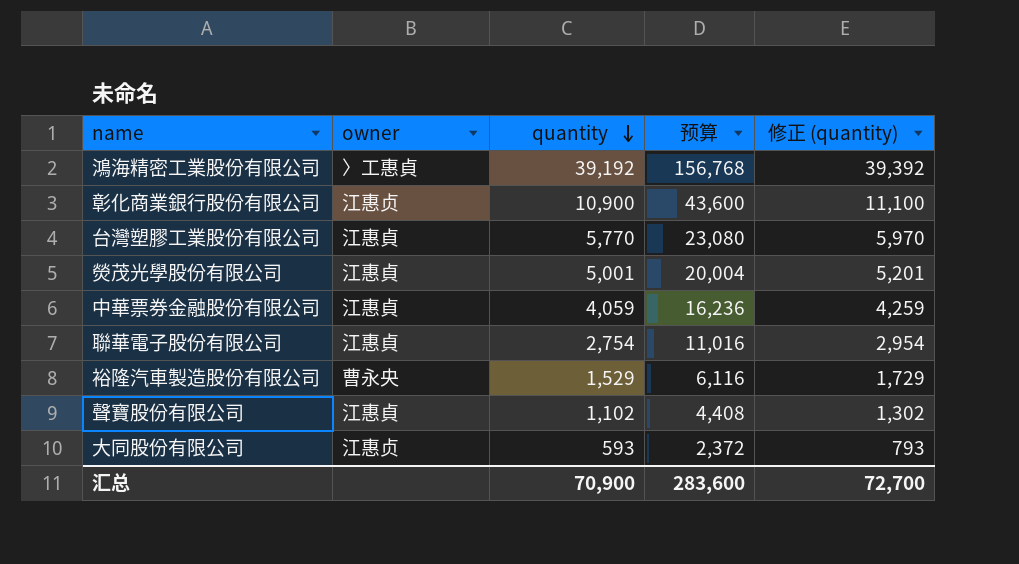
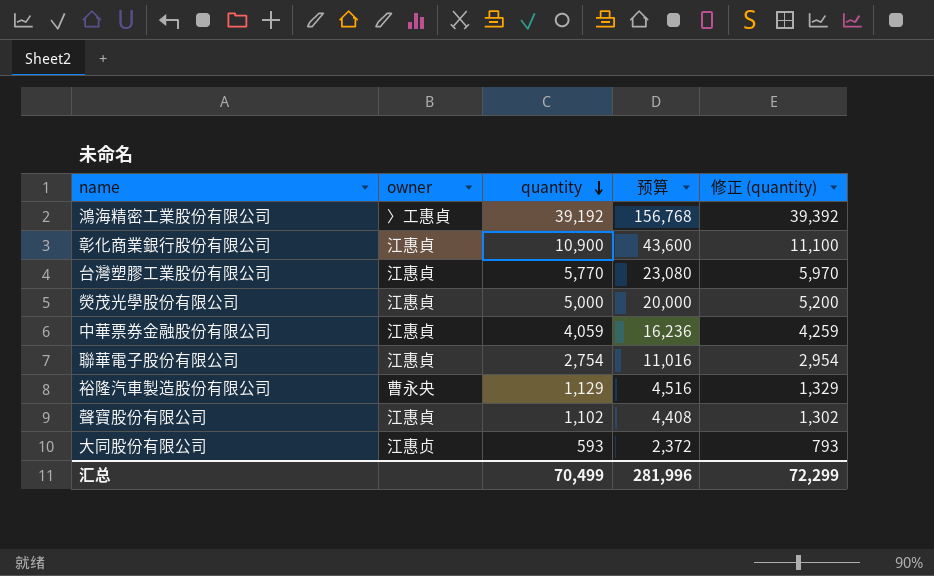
彰化商業銀行股份有限公司 | owner: 江惠贞 -> 江惠貞
熒茂光學股份有限公司 | quantity: 5,001 -> 5,000
熒茂光學股份有限公司 | 预算: 20,004 -> 20,000
熒茂光學股份有限公司 | 修正 (quantity): 5,201 -> 5,200
裕隆汽車製造股份有限公司 | quantity: 1,529 -> 1,129
裕隆汽車製造股份有限公司 | 预算: 6,116 -> 4,516
裕隆汽車製造股份有限公司 | 修正 (quantity): 1,729 -> 1,329
汇总 | quantity: 70,900 -> 70,499
汇总 | 预算: 283,600 -> 281,996
汇总 | 修正 (quantity): 72,700 -> 72,299

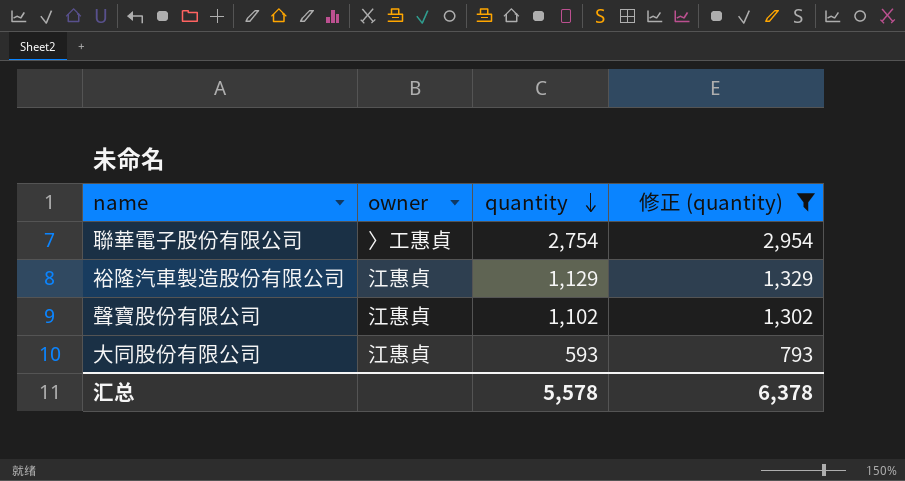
filter: none -> 修正 (quantity) <= 2,954
column 预算 | formula: [quantity] * 4 -> none
聯華電子股份有限公司 | owner: 江惠貞 -> 〉工惠貞
裕隆汽車製造股份有限公司 | owner: 曹永央 -> 江惠貞
大同股份有限公司 | owner: 江惠贞 -> 江惠貞
汇总 | quantity: 70,499 -> 5,578
汇总 | 修正 (quantity): 72,299 -> 6,378

